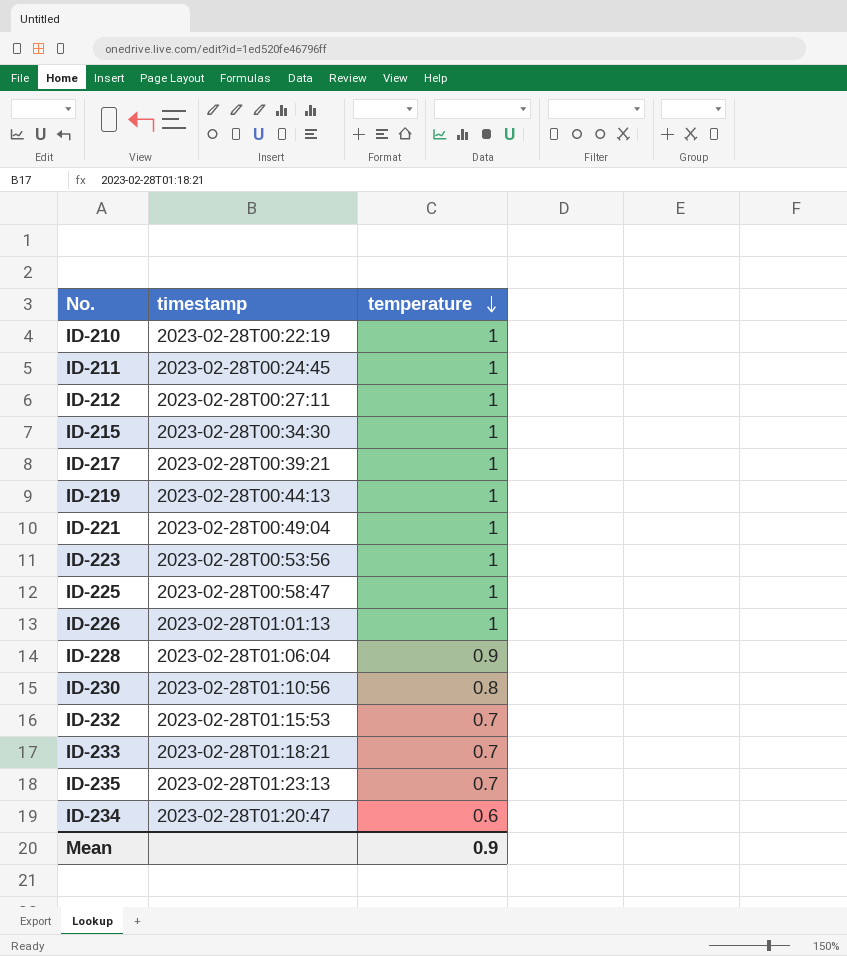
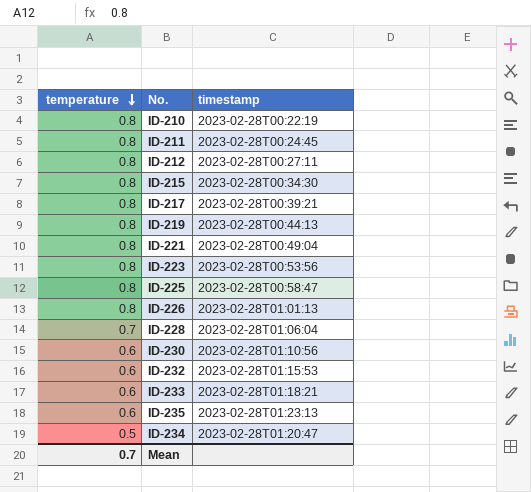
column temperature | position: 3 -> 1
ID-210 | temperature: 1 -> 0.8
ID-211 | temperature: 1 -> 0.8
ID-212 | temperature: 1 -> 0.8
ID-215 | temperature: 1 -> 0.8
ID-217 | temperature: 1 -> 0.8
ID-219 | temperature: 1 -> 0.8
ID-221 | temperature: 1 -> 0.8
ID-223 | temperature: 1 -> 0.8
ID-225 | temperature: 1 -> 0.8
ID-226 | temperature: 1 -> 0.8
ID-228 | temperature: 0.9 -> 0.7
ID-230 | temperature: 0.8 -> 0.6
ID-232 | temperature: 0.7 -> 0.6
ID-233 | temperature: 0.7 -> 0.6
ID-235 | temperature: 0.7 -> 0.6
ID-234 | temperature: 0.6 -> 0.5
Mean | temperature: 0.9 -> 0.7

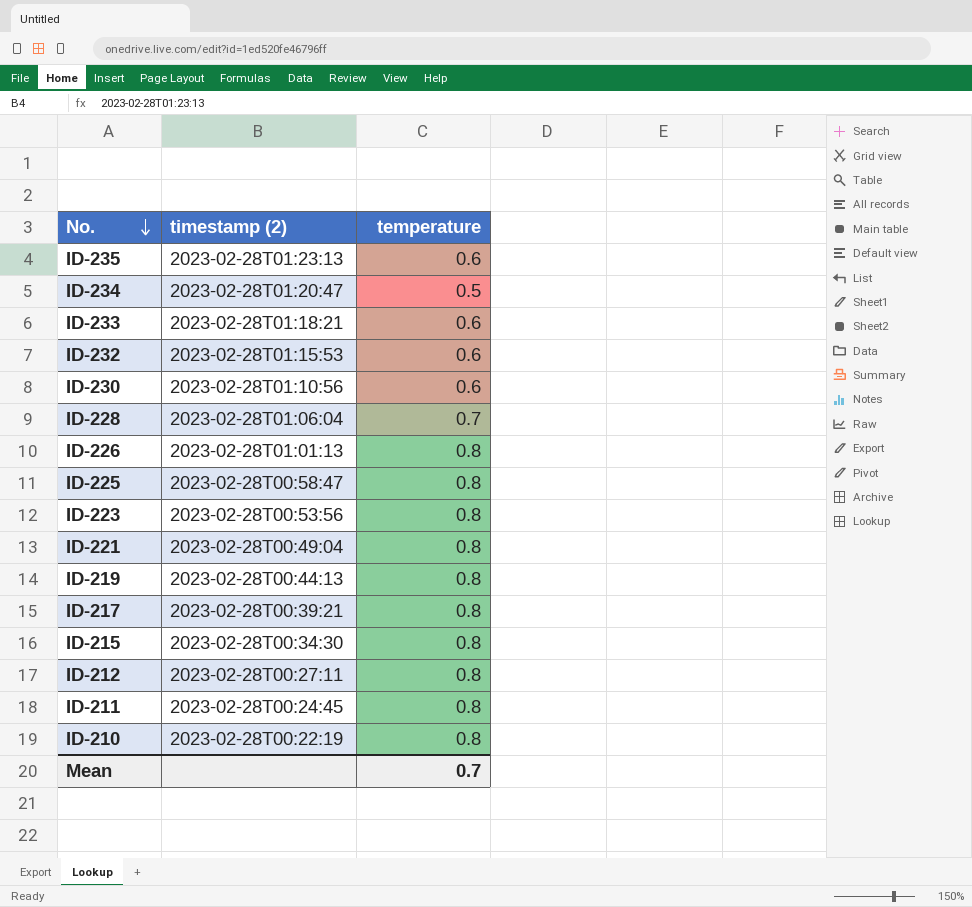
row order: temperature descending -> No. descending
column name: timestamp -> timestamp (2)
column temperature | position: 1 -> 3

